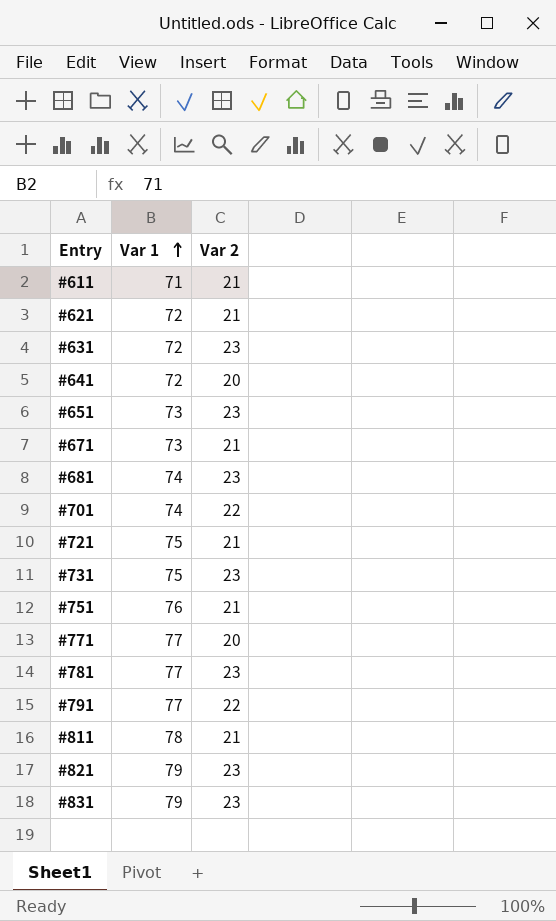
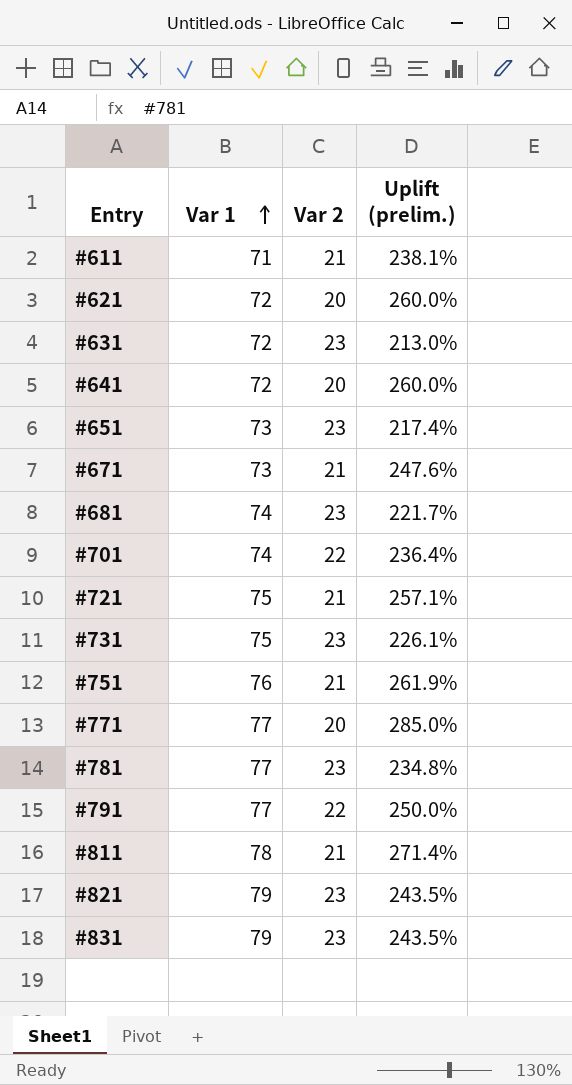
column Uplift (prelim.) | formula: none -> ([Var 1] - [Var 2]) / [Var 2]
#621 | Var 2: 21 -> 20

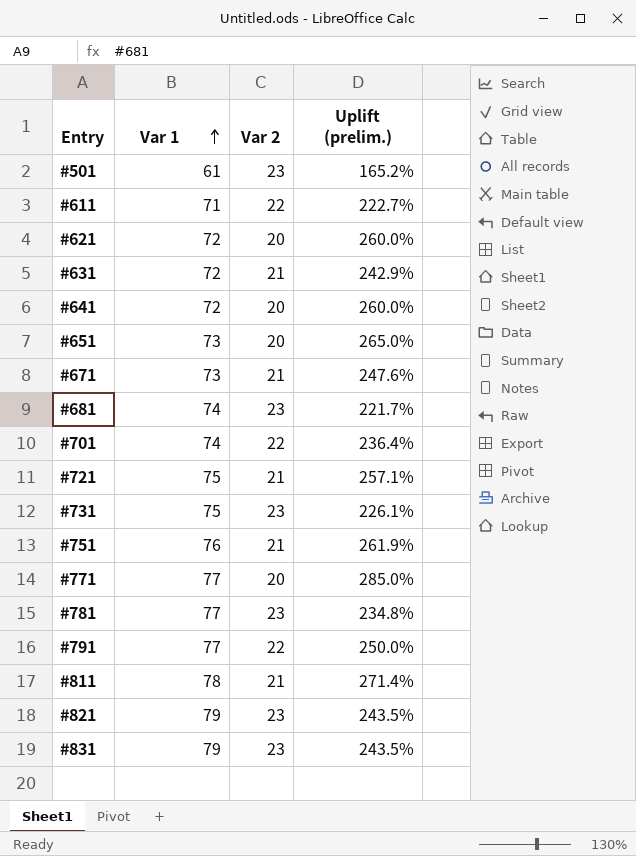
row #501: none -> 61 | 23 | 165.2%
#611 | Var 2: 21 -> 22
#611 | Uplift (prelim.): 238.1% -> 222.7%
#631 | Var 2: 23 -> 21
#631 | Uplift (prelim.): 213.0% -> 242.9%
#651 | Var 2: 23 -> 20
#651 | Uplift (prelim.): 217.4% -> 265.0%

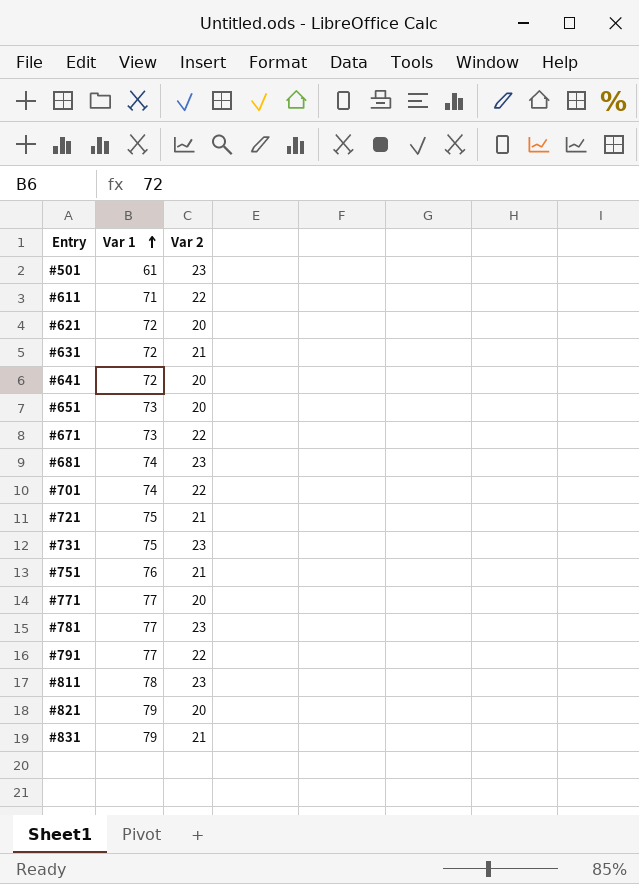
column Uplift (prelim.) | formula: ([Var 1] - [Var 2]) / [Var 2] -> none
#671 | Var 2: 21 -> 22
#811 | Var 2: 21 -> 23
#821 | Var 2: 23 -> 20
#831 | Var 2: 23 -> 21

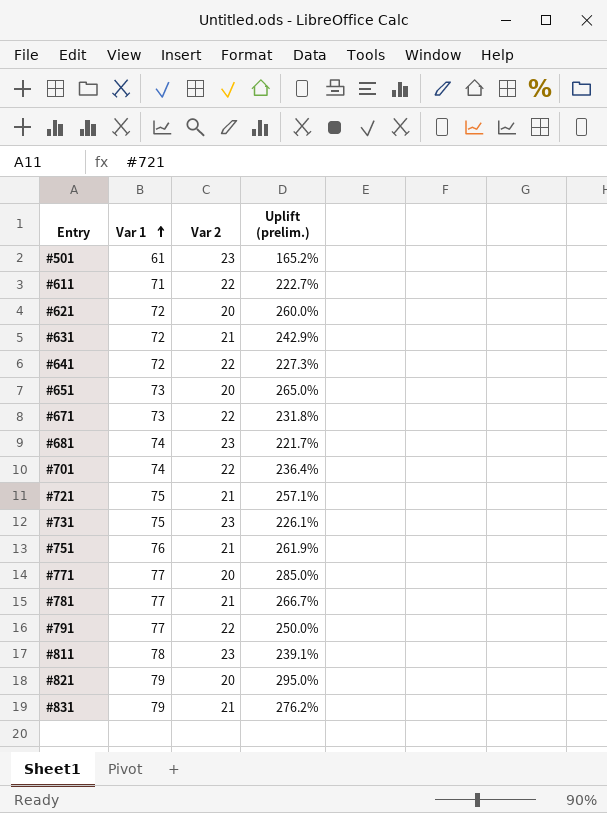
column Uplift (prelim.) | formula: none -> ([Var 1] - [Var 2]) / [Var 2]
#641 | Var 2: 20 -> 22
#781 | Var 2: 23 -> 21

